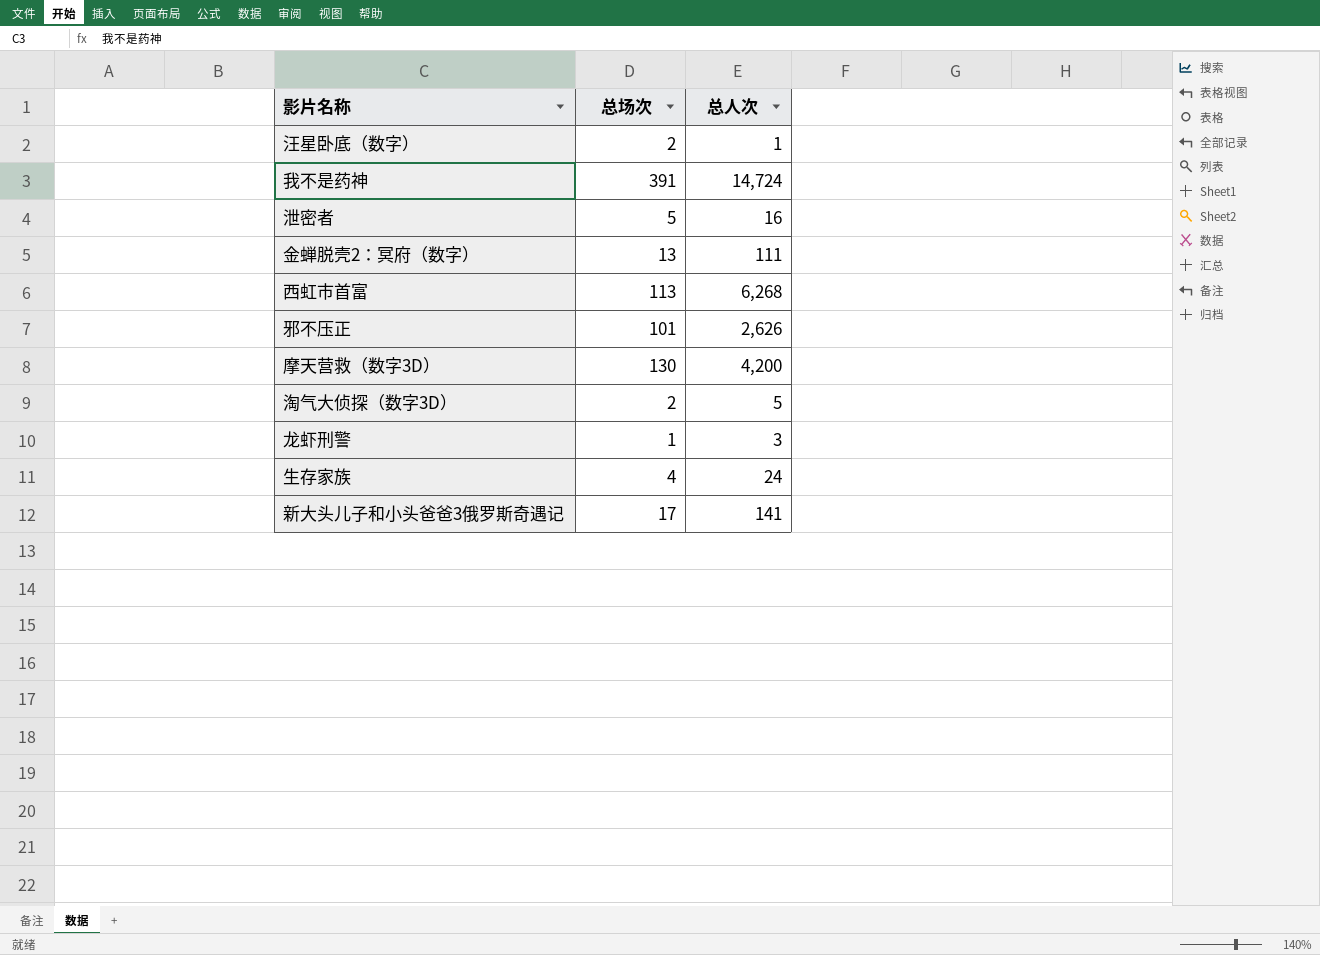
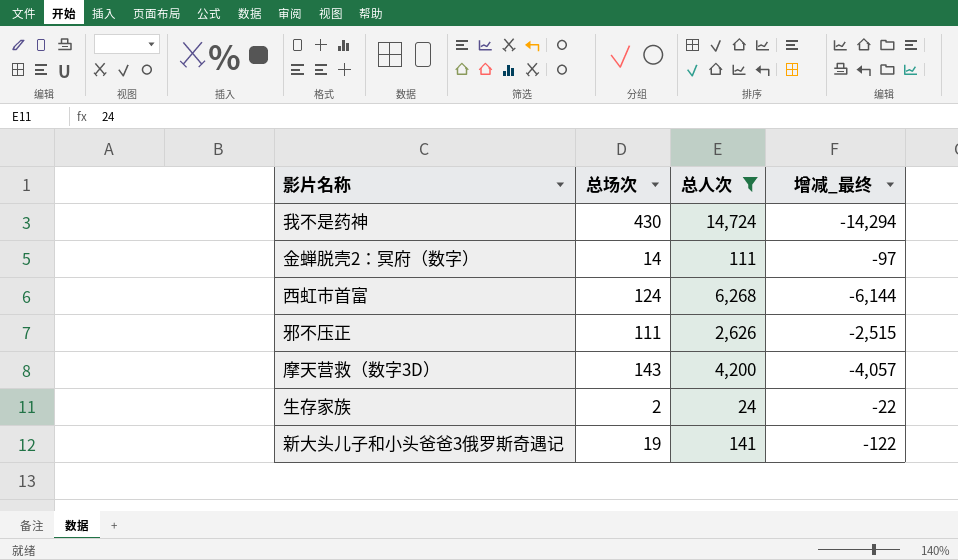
filter: none -> 总人次 >= 24
column 增减_最终 | formula: none -> [总场次] - [总人次]
我不是药神 | 总场次: 391 -> 430
金蝉脱壳2：冥府（数字） | 总场次: 13 -> 14
西虹市首富 | 总场次: 113 -> 124
邪不压正 | 总场次: 101 -> 111
摩天营救（数字3D） | 总场次: 130 -> 143
生存家族 | 总场次: 4 -> 2
新大头儿子和小头爸爸3俄罗斯奇遇记 | 总场次: 17 -> 19

